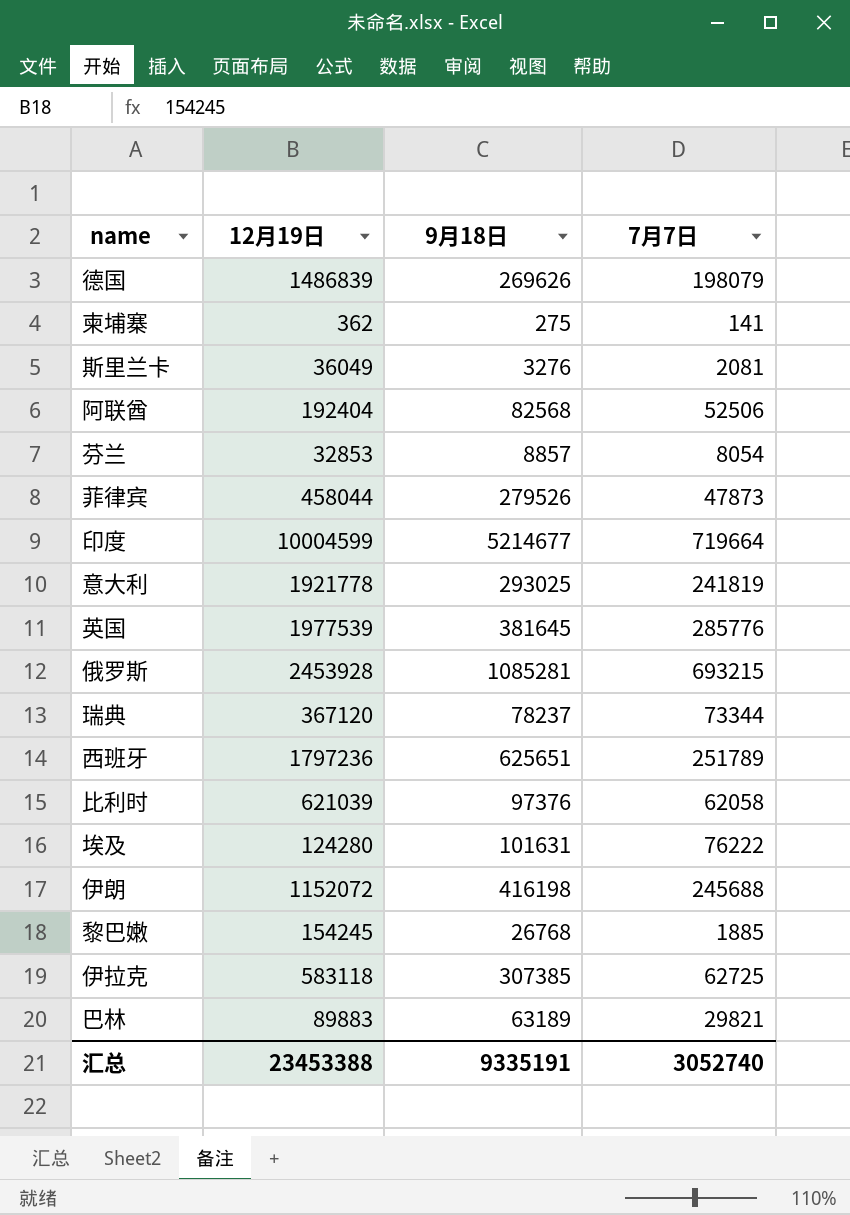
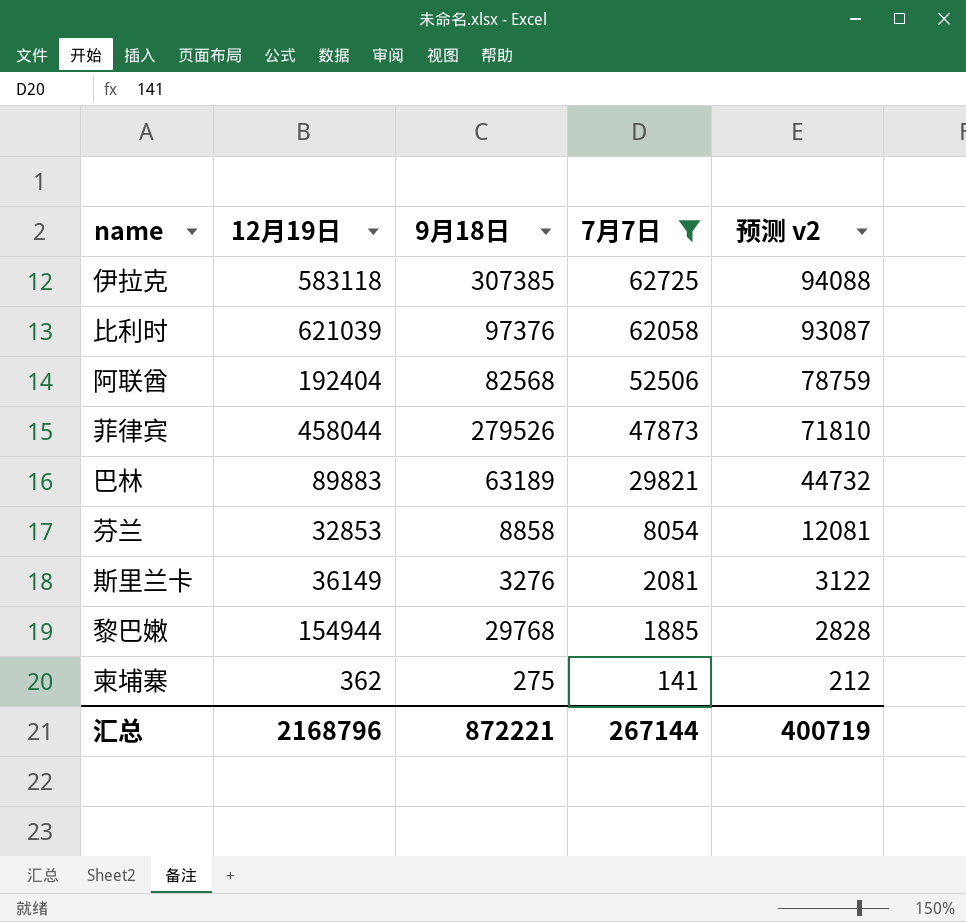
filter: none -> 7月7日 <= 62725
row order: none -> 7月7日 descending
column 预测 v2 | formula: none -> [7月7日] * 1.5
芬兰 | 9月18日: 8857 -> 8858
斯里兰卡 | 12月19日: 36049 -> 36149
黎巴嫩 | 12月19日: 154245 -> 154944
黎巴嫩 | 9月18日: 26768 -> 29768
汇总 | 12月19日: 23453388 -> 2168796
汇总 | 9月18日: 9335191 -> 872221
汇总 | 7月7日: 3052740 -> 267144

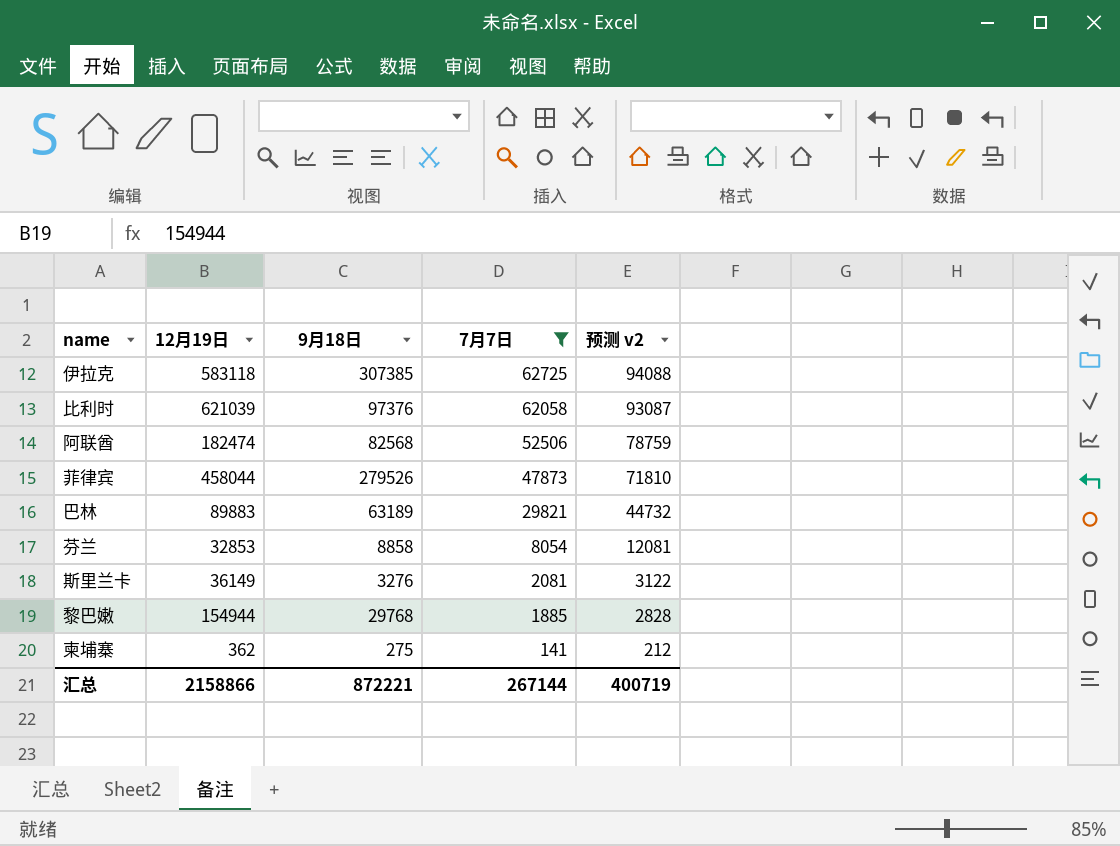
阿联酋 | 12月19日: 192404 -> 182474
汇总 | 12月19日: 2168796 -> 2158866

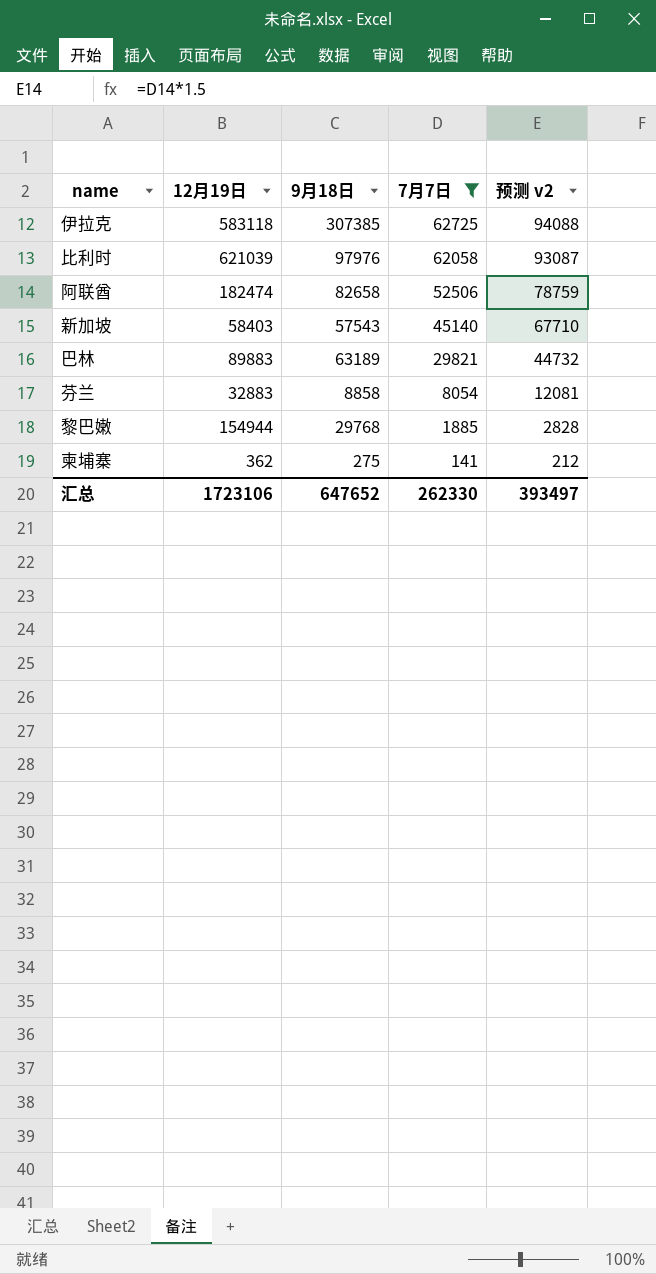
row 菲律宾: 458044 | 279526 | 47873 | 71810 -> none
row 斯里兰卡: 36149 | 3276 | 2081 | 3122 -> none
比利时 | 9月18日: 97376 -> 97976
阿联酋 | 9月18日: 82568 -> 82658
row 新加坡: none -> 58403 | 57543 | 45140 | 67710
芬兰 | 12月19日: 32853 -> 32883
汇总 | 12月19日: 2158866 -> 1723106
汇总 | 9月18日: 872221 -> 647652
汇总 | 7月7日: 267144 -> 262330
汇总 | 预测 v2: 400719 -> 393497

